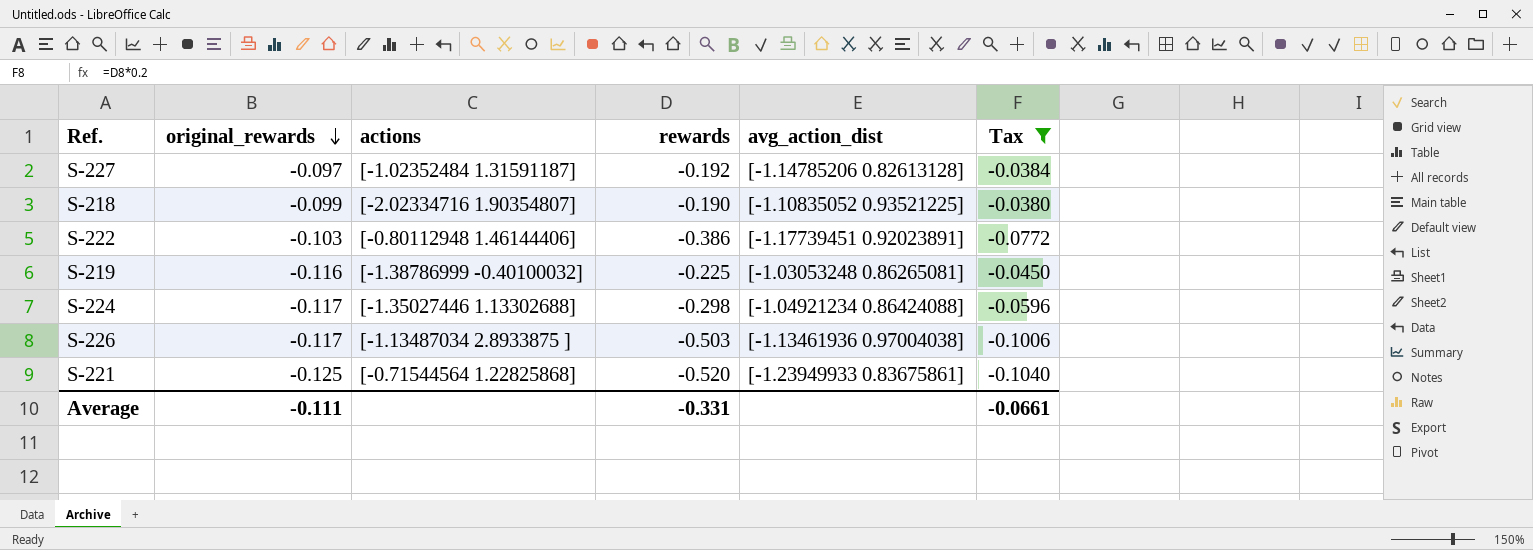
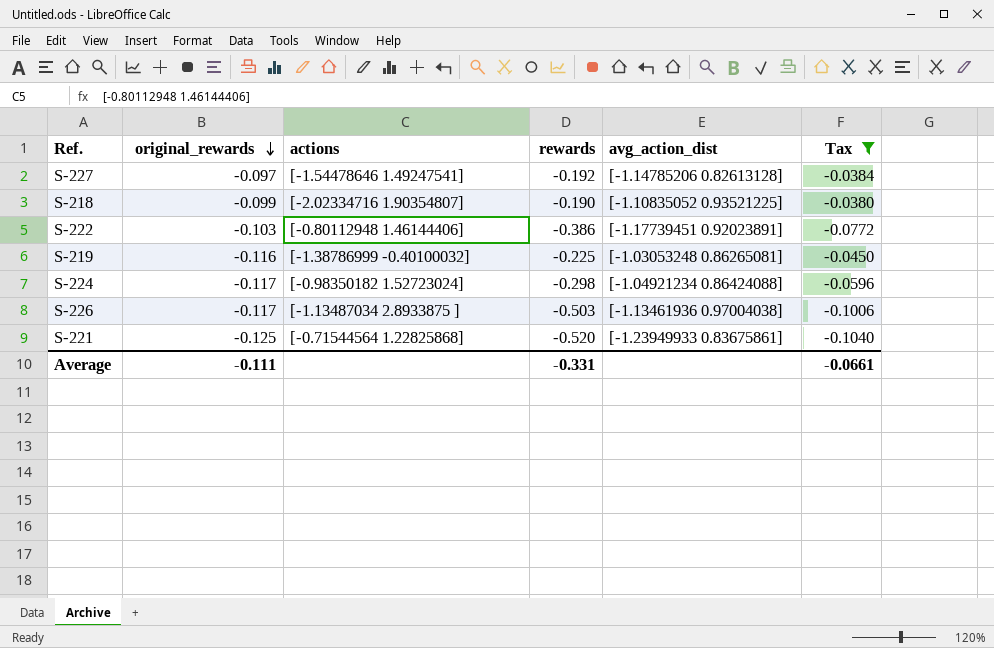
S-227 | actions: [-1.02352484 1.31591187] -> [-1.54478646 1.49247541]
S-224 | actions: [-1.35027446 1.13302688] -> [-0.98350182 1.52723024]

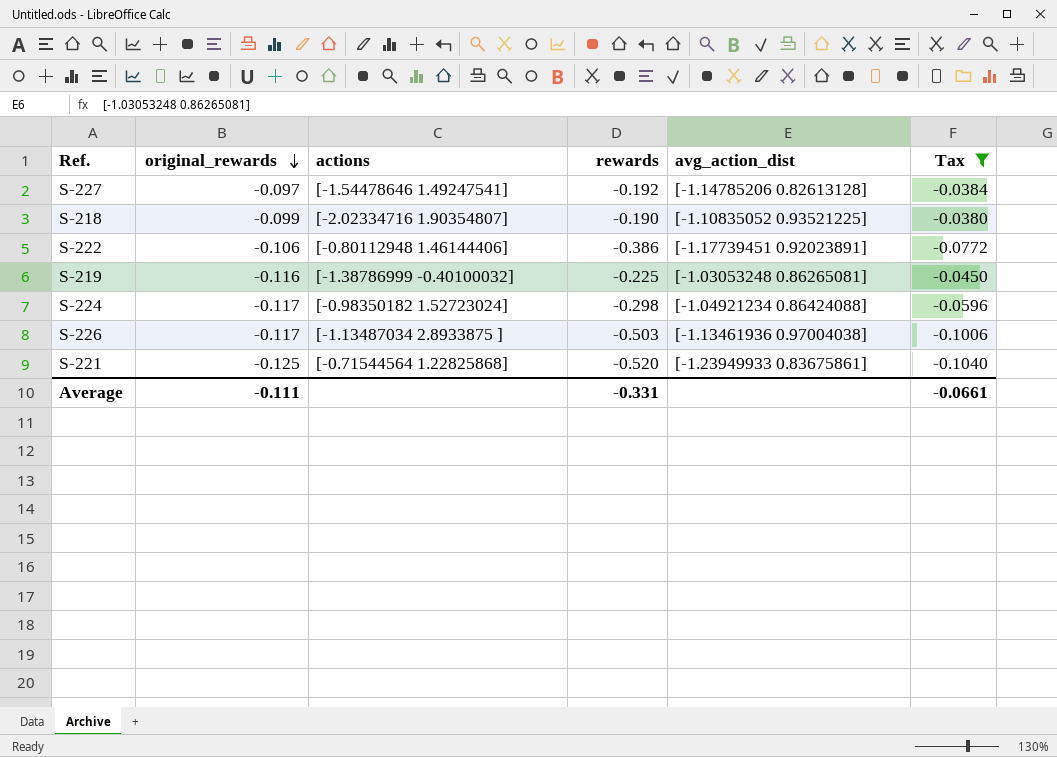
S-222 | original_rewards: -0.103 -> -0.106

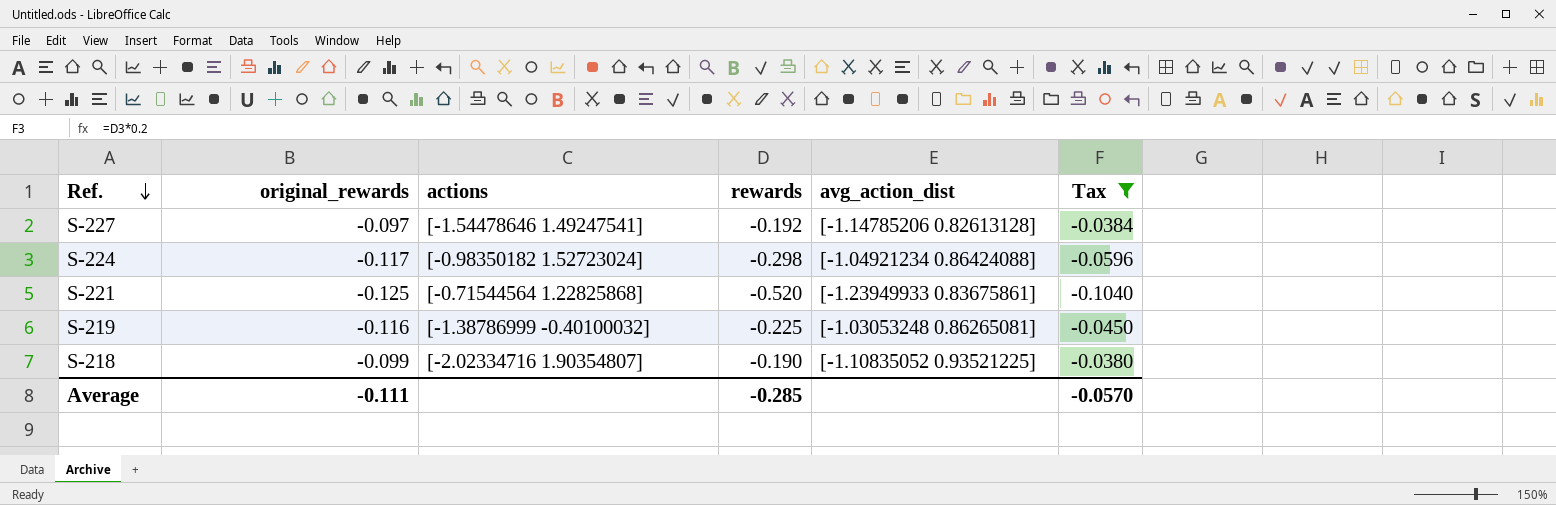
row order: original_rewards descending -> Ref. descending
row S-222: -0.106 | [-0.80112948 1.46144406] | -0.386 | [-1.17739451 0.92023891] | -0.0772 -> none
row S-226: -0.117 | [-1.13487034 2.8933875 ] | -0.503 | [-1.13461936 0.97004038] | -0.1006 -> none
Average | rewards: -0.331 -> -0.285
Average | Tax: -0.0661 -> -0.0570

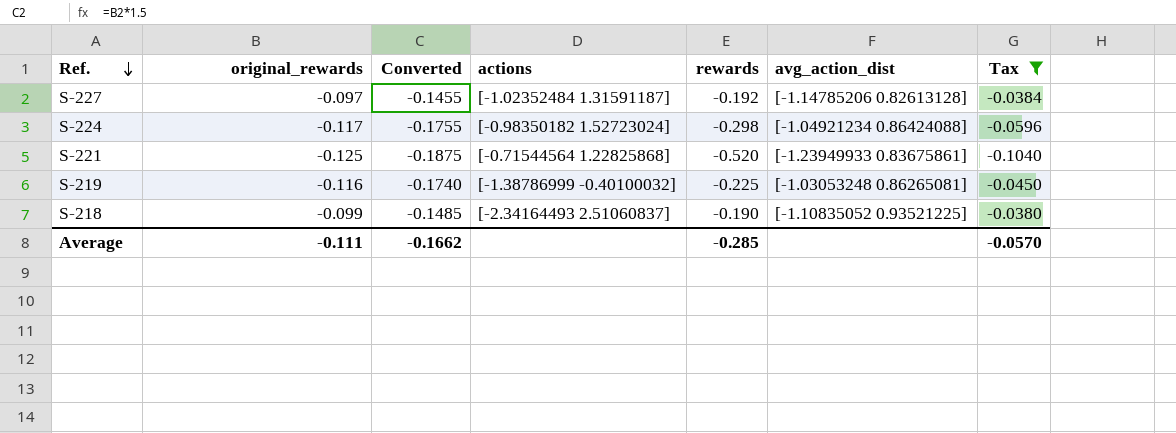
column Converted | formula: none -> [original_rewards] * 1.5
S-227 | actions: [-1.54478646 1.49247541] -> [-1.02352484 1.31591187]
S-218 | actions: [-2.02334716 1.90354807] -> [-2.34164493 2.51060837]

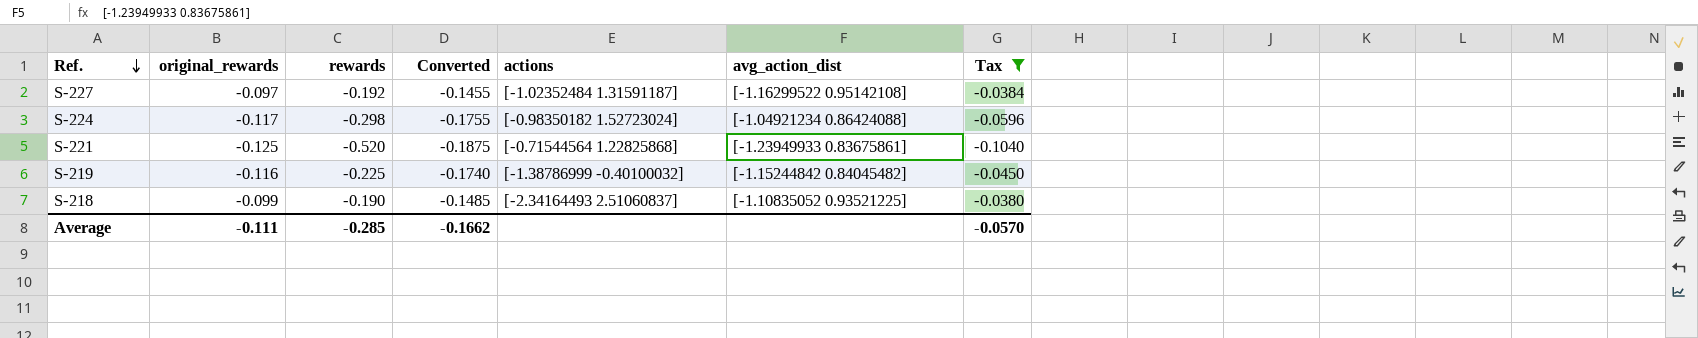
column rewards | position: 5 -> 3
S-227 | avg_action_dist: [-1.14785206 0.82613128] -> [-1.16299522 0.95142108]
S-219 | avg_action_dist: [-1.03053248 0.86265081] -> [-1.15244842 0.84045482]

